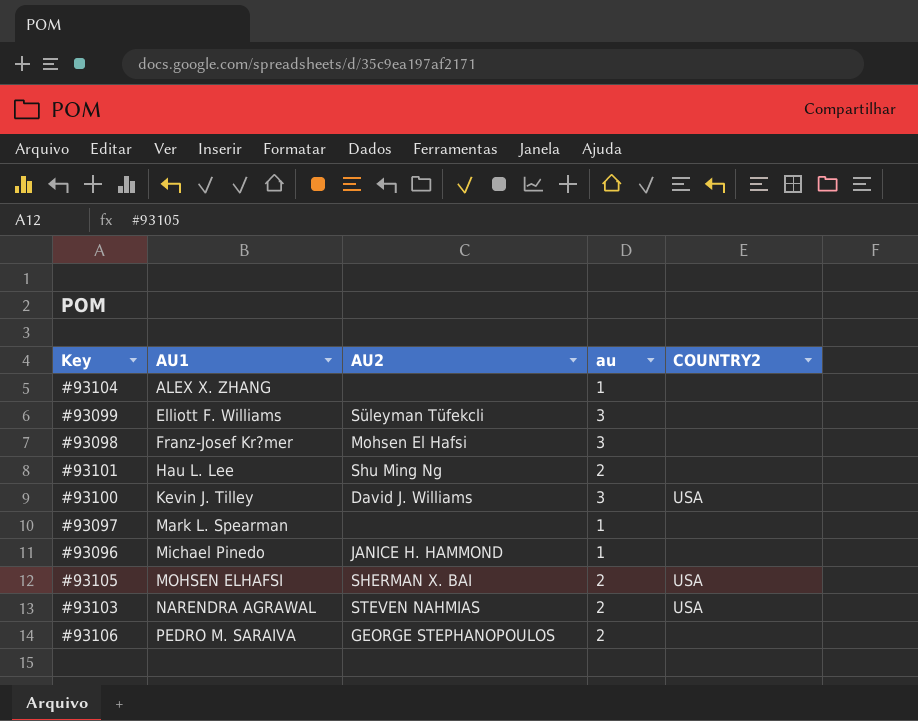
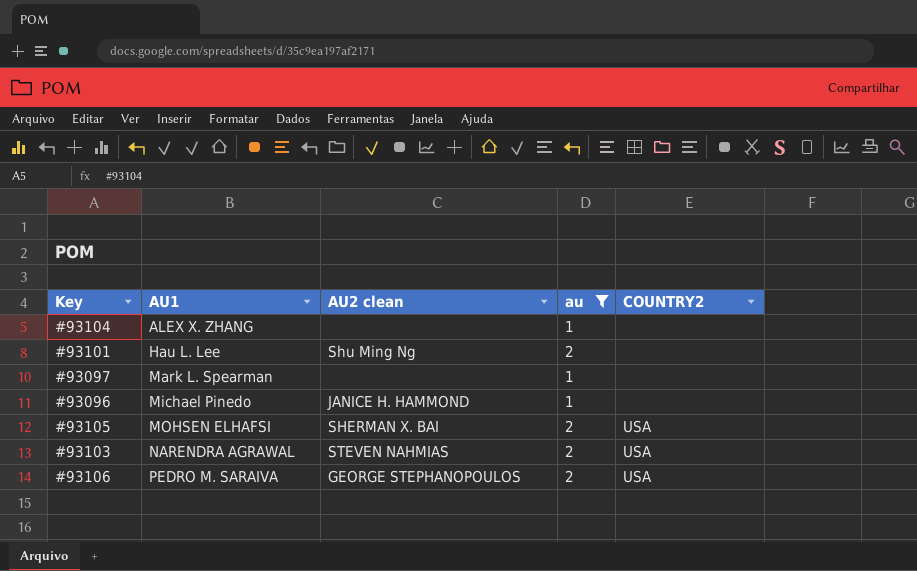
filter: none -> au != 3
column name: AU2 -> AU2 clean
#93106 | COUNTRY2: none -> USA

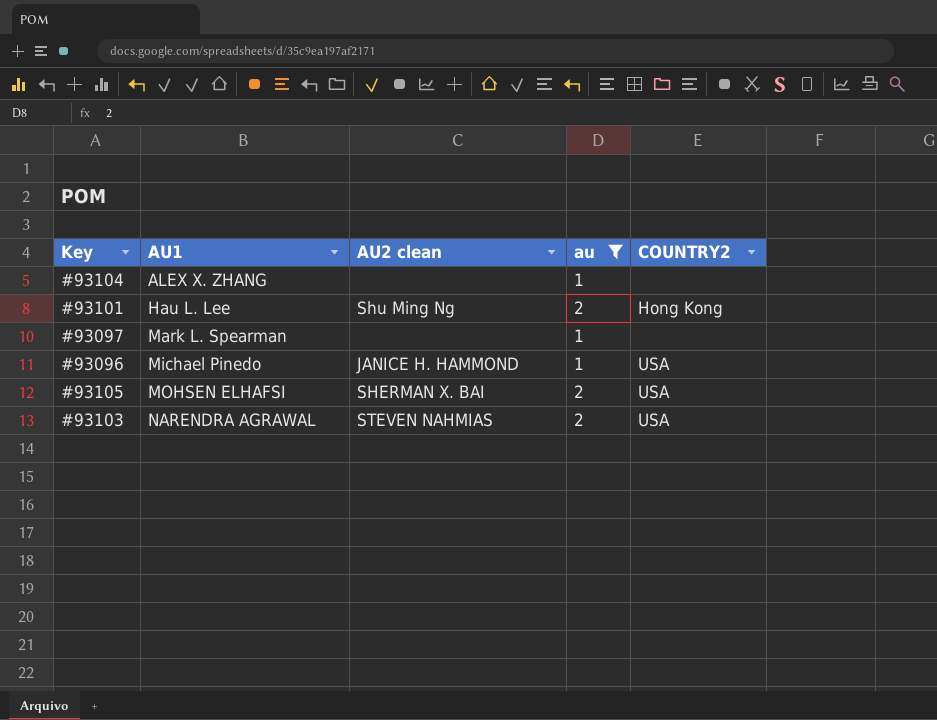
row #93106: PEDRO M. SARAIVA | GEORGE STEPHANOPOULOS | 2 | USA -> none
#93101 | COUNTRY2: none -> Hong Kong
#93096 | COUNTRY2: none -> USA

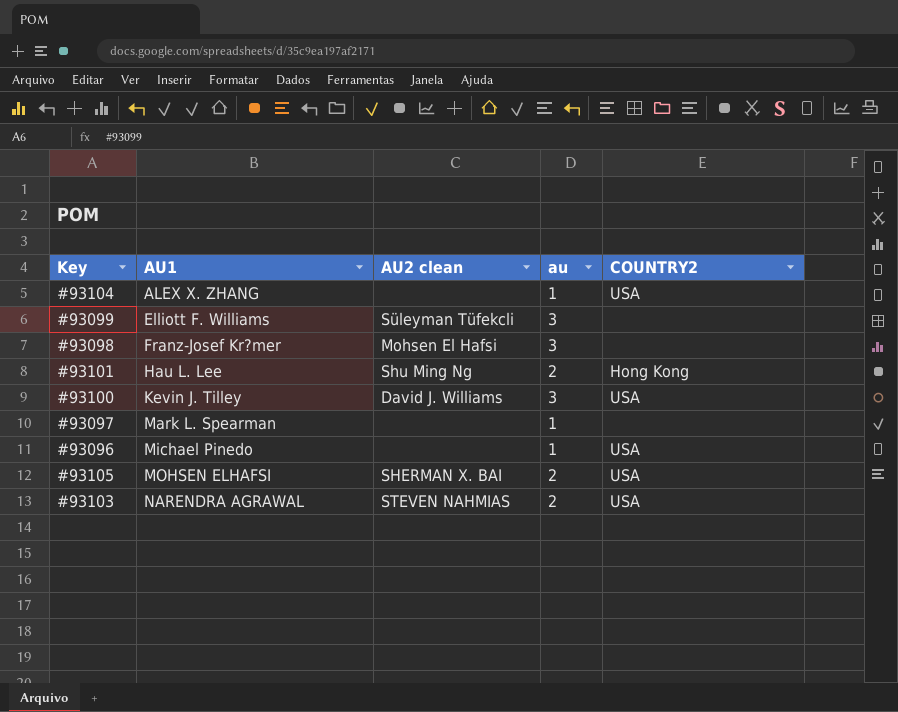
filter: au != 3 -> none
#93104 | COUNTRY2: none -> USA
#93096 | AU2 clean: JANICE H. HAMMOND -> none

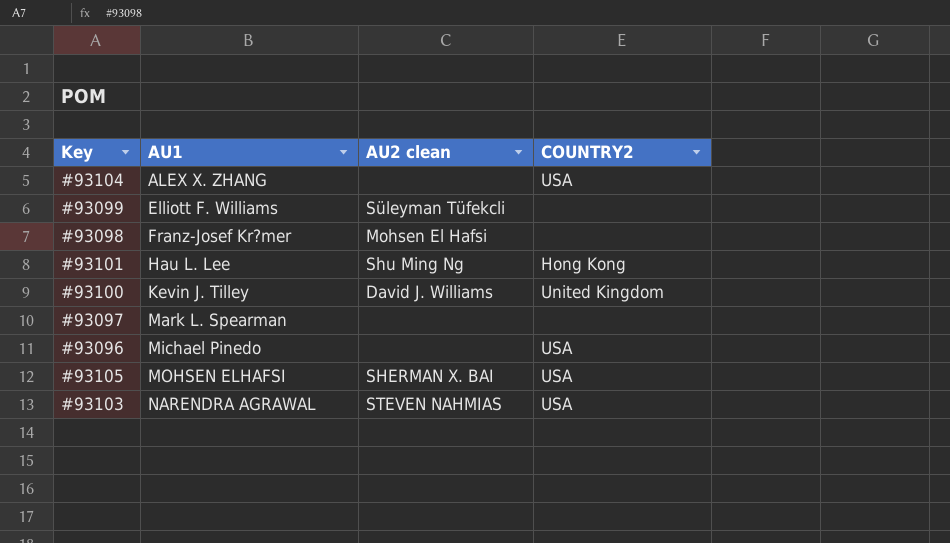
column au | position: 4 -> none
#93100 | COUNTRY2: USA -> United Kingdom

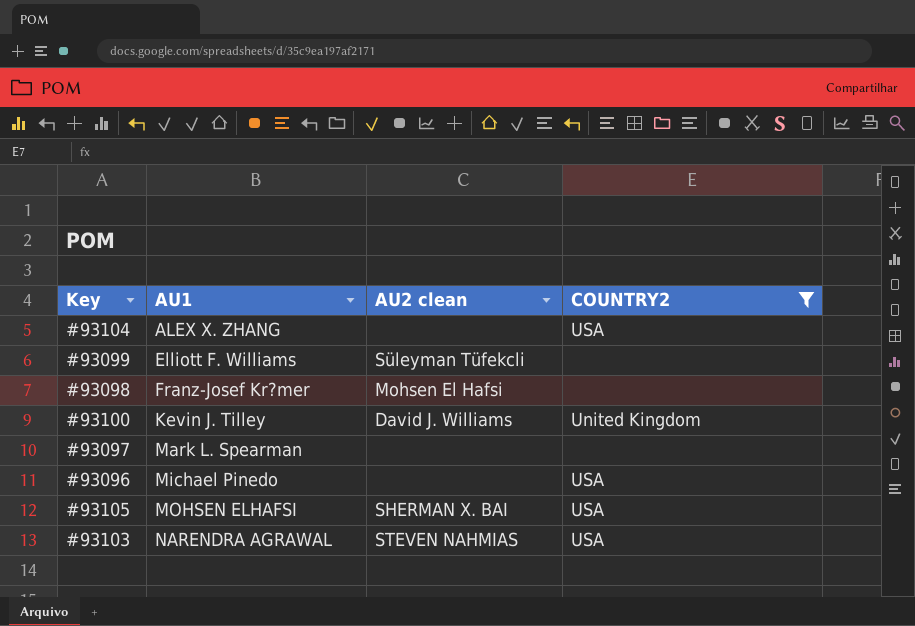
filter: none -> COUNTRY2 != Hong Kong

